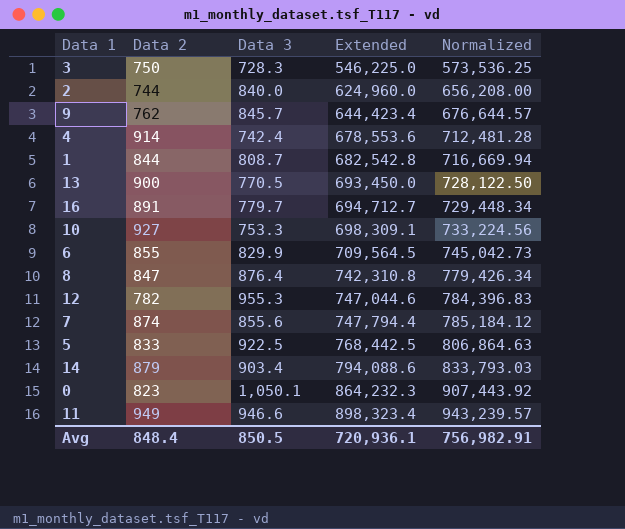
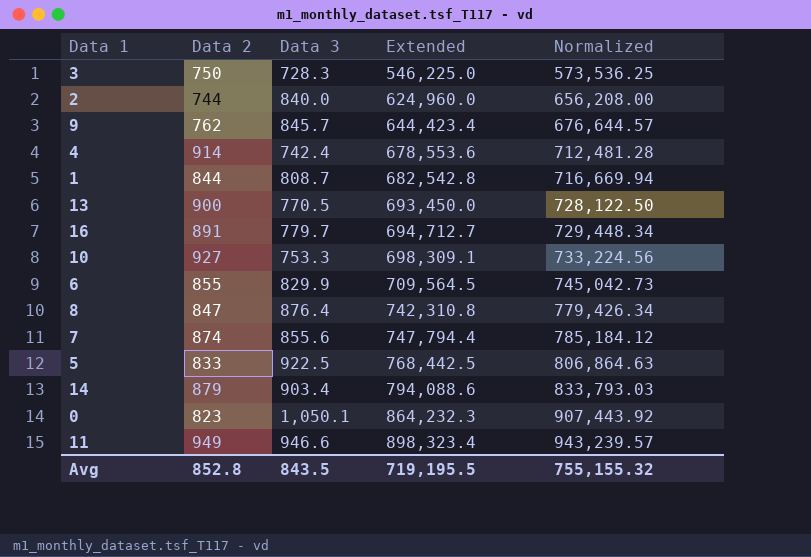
row 12: 782 | 955.3 | 747,044.6 | 784,396.83 -> none
Avg | Data 2: 848.4 -> 852.8
Avg | Data 3: 850.5 -> 843.5
Avg | Extended: 720,936.1 -> 719,195.5
Avg | Normalized: 756,982.91 -> 755,155.32

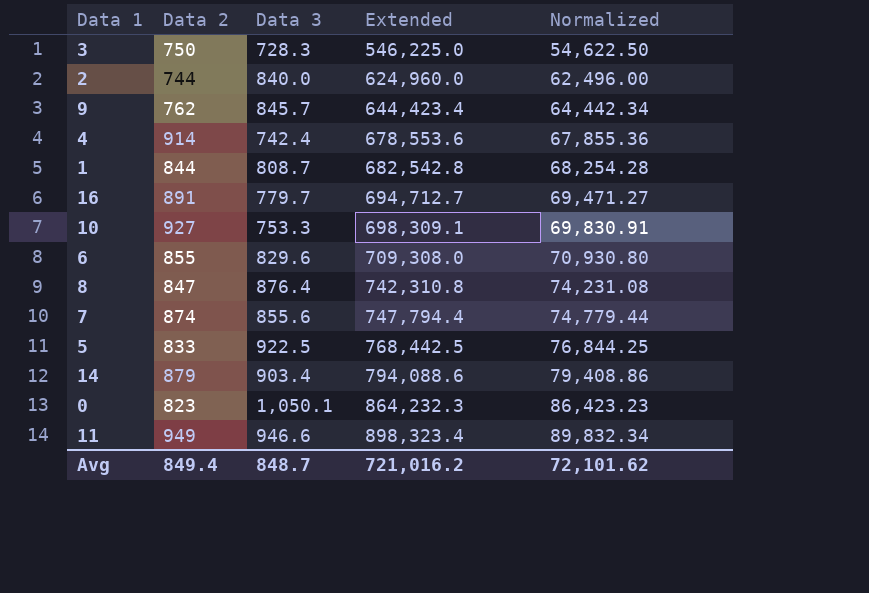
column Normalized | formula: [Extended] * 1.05 -> [Extended] * 0.1
row 13: 900 | 770.5 | 693,450.0 | 728,122.50 -> none
6 | Data 3: 829.9 -> 829.6
6 | Extended: 709,564.5 -> 709,308.0
Avg | Data 2: 852.8 -> 849.4
Avg | Data 3: 843.5 -> 848.7
Avg | Extended: 719,195.5 -> 721,016.2
Avg | Normalized: 755,155.32 -> 72,101.62

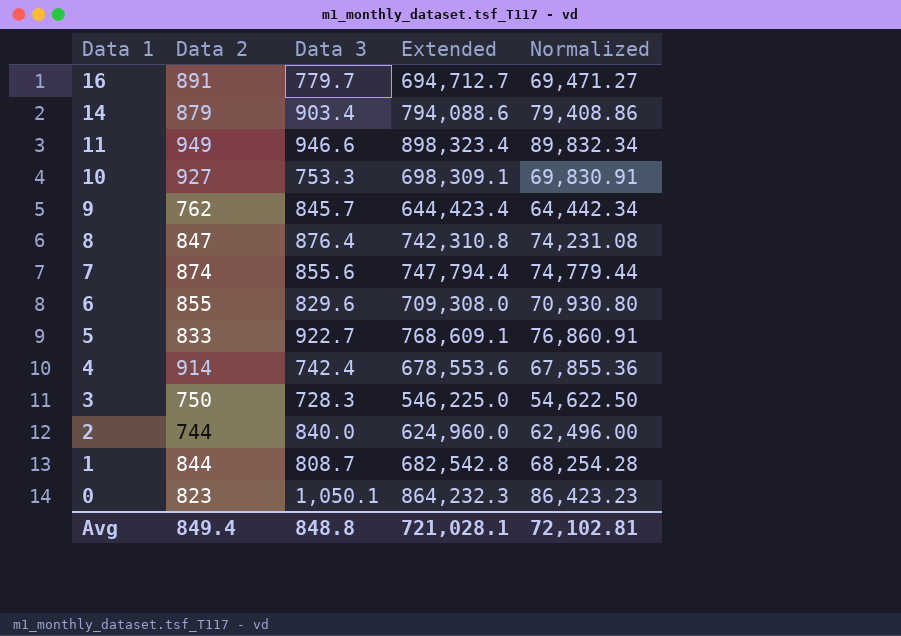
row order: Extended ascending -> Data 1 descending
5 | Data 3: 922.5 -> 922.7
5 | Extended: 768,442.5 -> 768,609.1
5 | Normalized: 76,844.25 -> 76,860.91
Avg | Data 3: 848.7 -> 848.8
Avg | Extended: 721,016.2 -> 721,028.1
Avg | Normalized: 72,101.62 -> 72,102.81

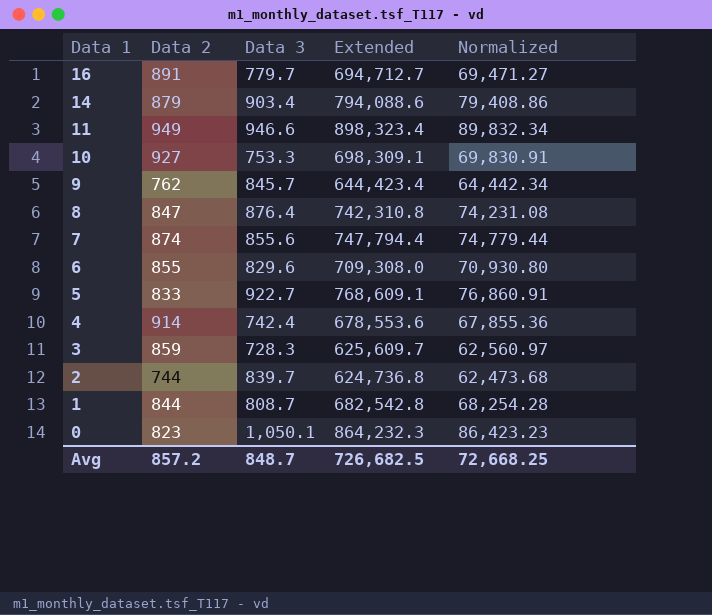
3 | Data 2: 750 -> 859
3 | Extended: 546,225.0 -> 625,609.7
3 | Normalized: 54,622.50 -> 62,560.97
2 | Data 3: 840.0 -> 839.7
2 | Extended: 624,960.0 -> 624,736.8
2 | Normalized: 62,496.00 -> 62,473.68
Avg | Data 2: 849.4 -> 857.2
Avg | Data 3: 848.8 -> 848.7
Avg | Extended: 721,028.1 -> 726,682.5
Avg | Normalized: 72,102.81 -> 72,668.25

